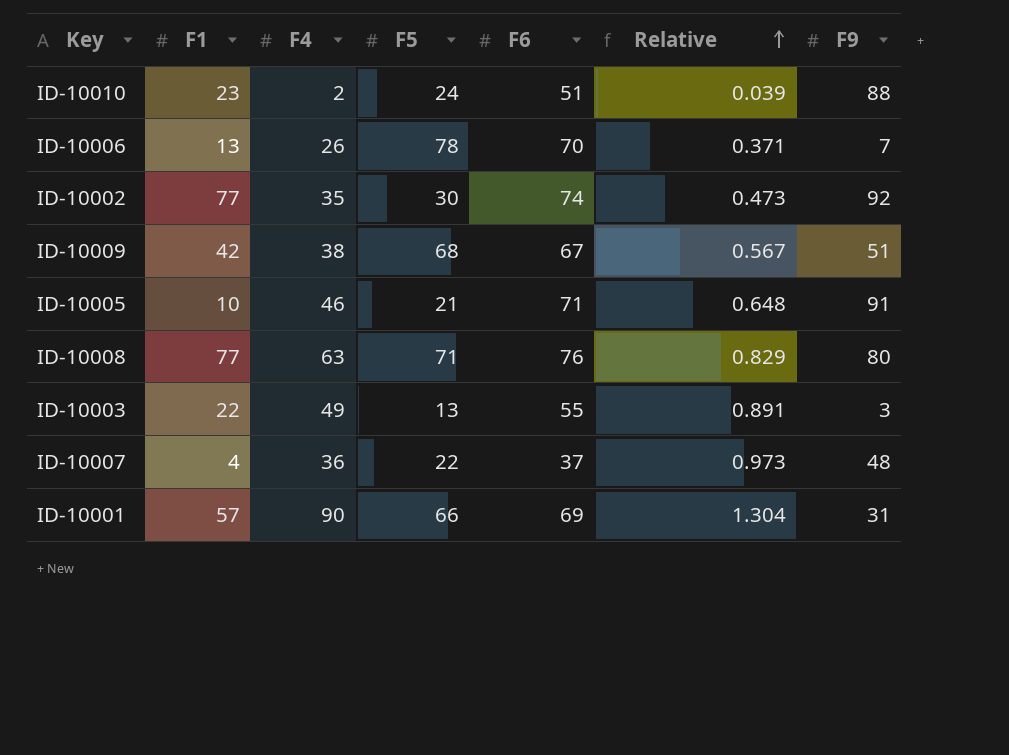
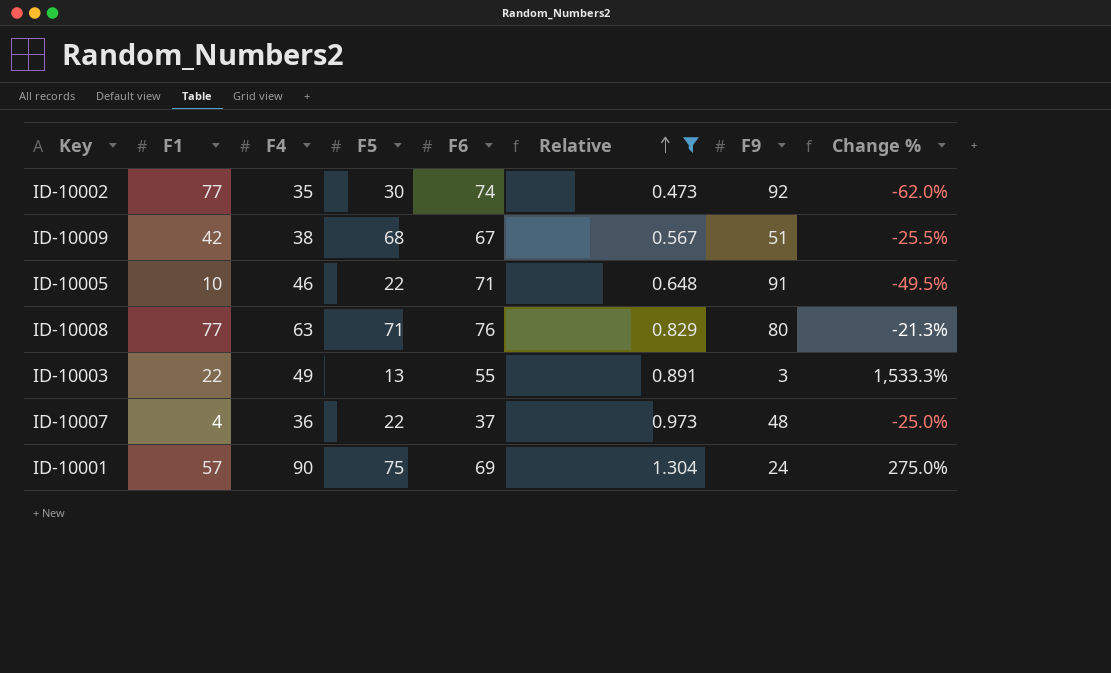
filter: none -> Relative >= 0.473
column Change % | formula: none -> ([F4] - [F9]) / [F9]
ID-10005 | F5: 21 -> 22
ID-10001 | F5: 66 -> 75
ID-10001 | F9: 31 -> 24

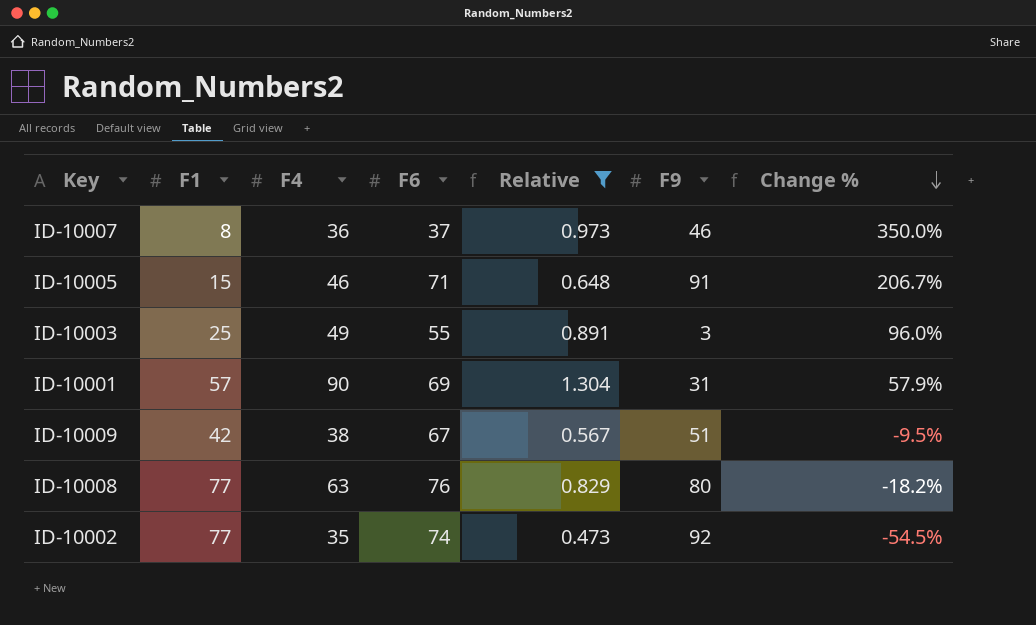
row order: Relative ascending -> Change % descending
column F5 | position: 4 -> none
column Change % | formula: ([F4] - [F9]) / [F9] -> ([F4] - [F1]) / [F1]
ID-10007 | F1: 4 -> 8
ID-10007 | F9: 48 -> 46
ID-10005 | F1: 10 -> 15
ID-10003 | F1: 22 -> 25
ID-10001 | F9: 24 -> 31

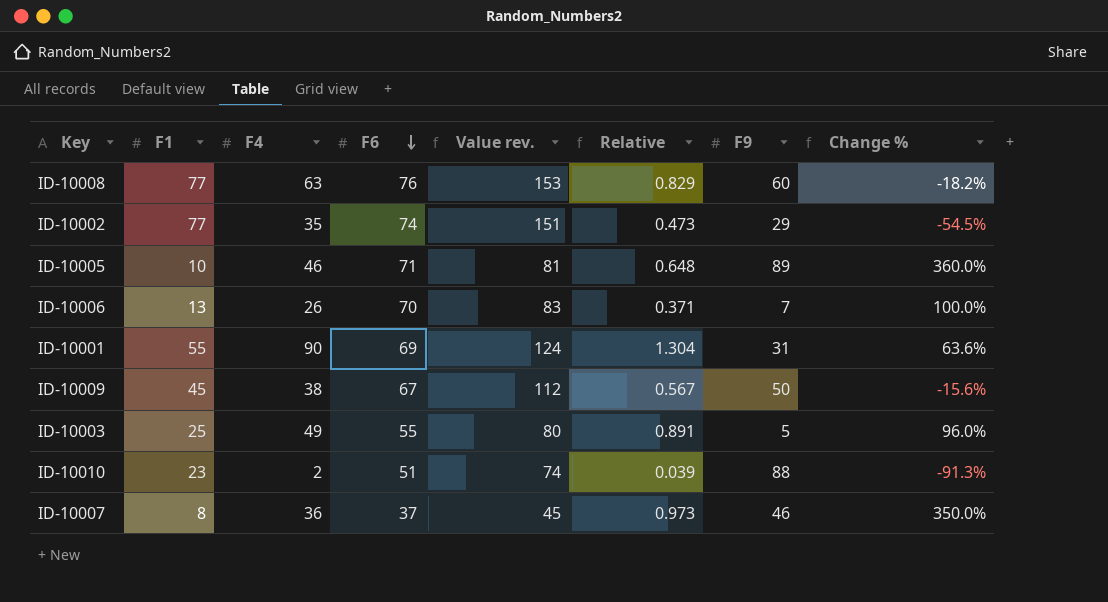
filter: Relative >= 0.473 -> none
row order: Change % descending -> F6 descending
column Value rev. | formula: none -> [F1] + [F6]
ID-10008 | F9: 80 -> 60
ID-10002 | F9: 92 -> 29
ID-10005 | F1: 15 -> 10
ID-10005 | F9: 91 -> 89
ID-10005 | Change %: 206.7% -> 360.0%
ID-10001 | F1: 57 -> 55
ID-10001 | Change %: 57.9% -> 63.6%
ID-10009 | F1: 42 -> 45
ID-10009 | F9: 51 -> 50
ID-10009 | Change %: -9.5% -> -15.6%
ID-10003 | F9: 3 -> 5

